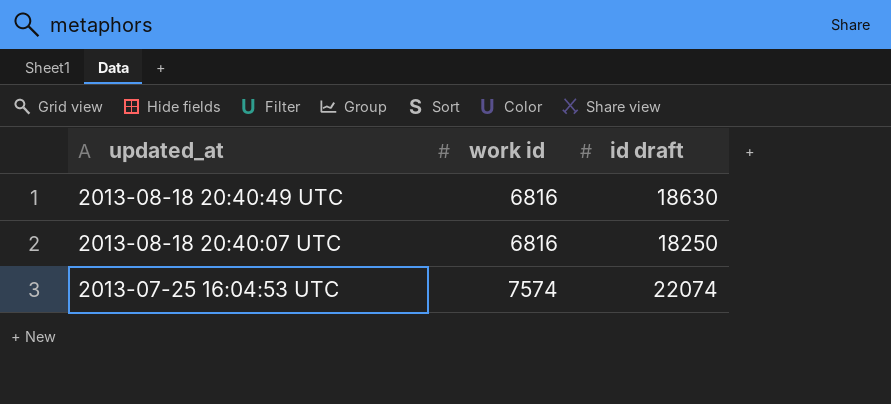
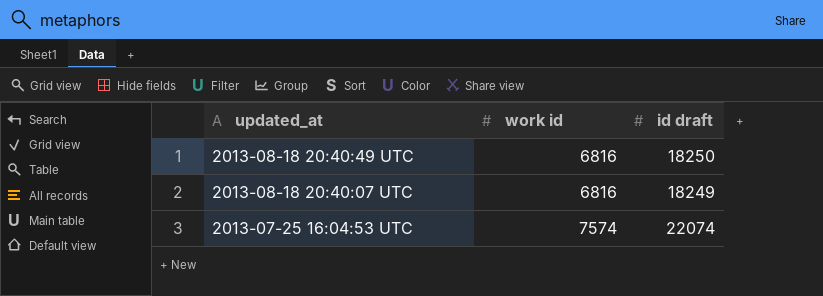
2013-08-18 20:40:49 UTC | id draft: 18630 -> 18250
2013-08-18 20:40:07 UTC | id draft: 18250 -> 18249

